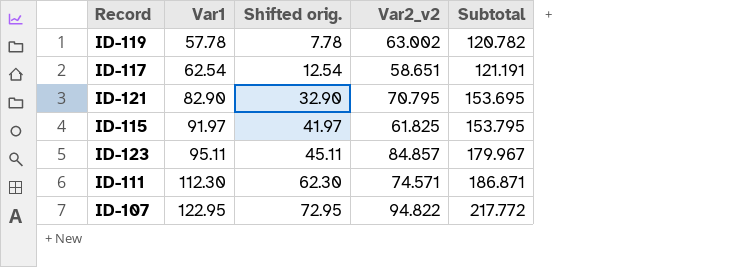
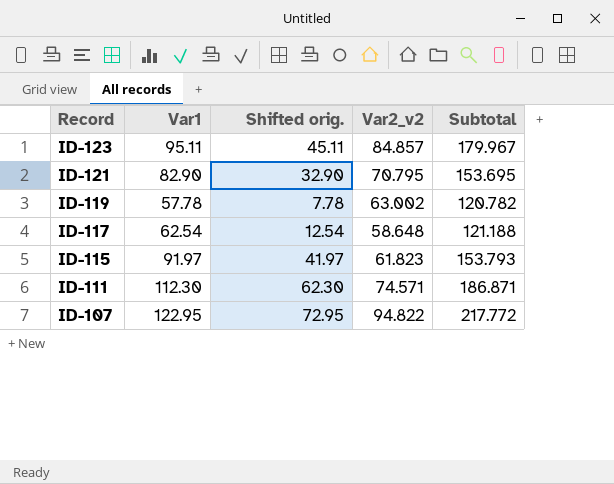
row order: Var1 ascending -> Record descending
ID-117 | Var2_v2: 58.651 -> 58.648
ID-117 | Subtotal: 121.191 -> 121.188
ID-115 | Var2_v2: 61.825 -> 61.823
ID-115 | Subtotal: 153.795 -> 153.793

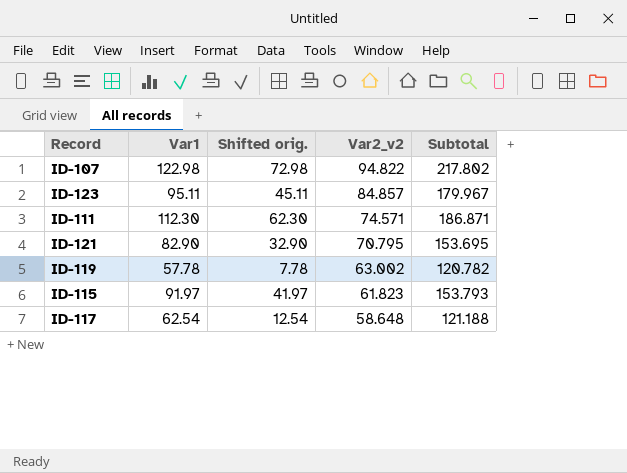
row order: Record descending -> Var2_v2 descending
ID-107 | Var1: 122.95 -> 122.98
ID-107 | Shifted orig.: 72.95 -> 72.98
ID-107 | Subtotal: 217.772 -> 217.802

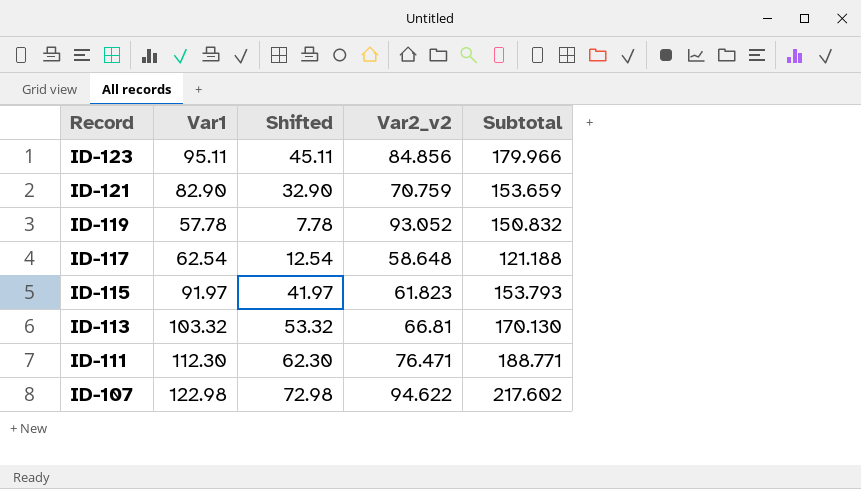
row order: Var2_v2 descending -> Record descending
column name: Shifted orig. -> Shifted
ID-123 | Var2_v2: 84.857 -> 84.856
ID-123 | Subtotal: 179.967 -> 179.966
ID-121 | Var2_v2: 70.795 -> 70.759
ID-121 | Subtotal: 153.695 -> 153.659
ID-119 | Var2_v2: 63.002 -> 93.052
ID-119 | Subtotal: 120.782 -> 150.832
row ID-113: none -> 103.32 | 53.32 | 66.81 | 170.130
ID-111 | Var2_v2: 74.571 -> 76.471
ID-111 | Subtotal: 186.871 -> 188.771
ID-107 | Var2_v2: 94.822 -> 94.622
ID-107 | Subtotal: 217.802 -> 217.602

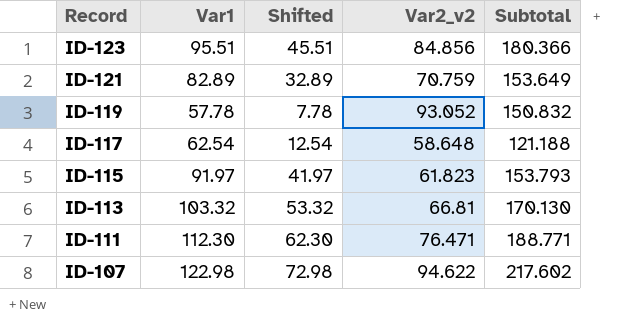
ID-123 | Var1: 95.11 -> 95.51
ID-123 | Shifted: 45.11 -> 45.51
ID-123 | Subtotal: 179.966 -> 180.366
ID-121 | Var1: 82.90 -> 82.89
ID-121 | Shifted: 32.90 -> 32.89
ID-121 | Subtotal: 153.659 -> 153.649

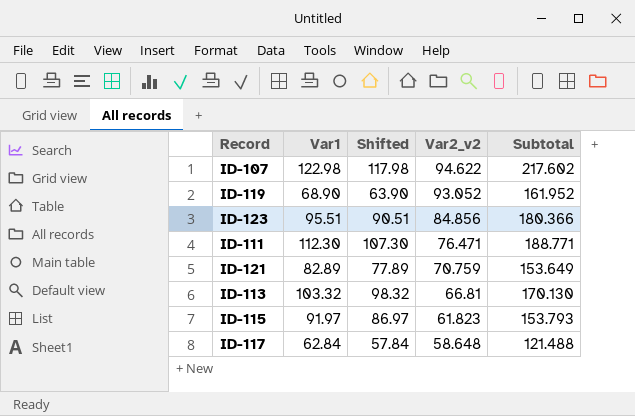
row order: Record descending -> Var2_v2 descending
column Shifted | formula: [Var1] - 50 -> [Var1] - 5
ID-119 | Var1: 57.78 -> 68.90
ID-119 | Subtotal: 150.832 -> 161.952
ID-117 | Var1: 62.54 -> 62.84
ID-117 | Subtotal: 121.188 -> 121.488

